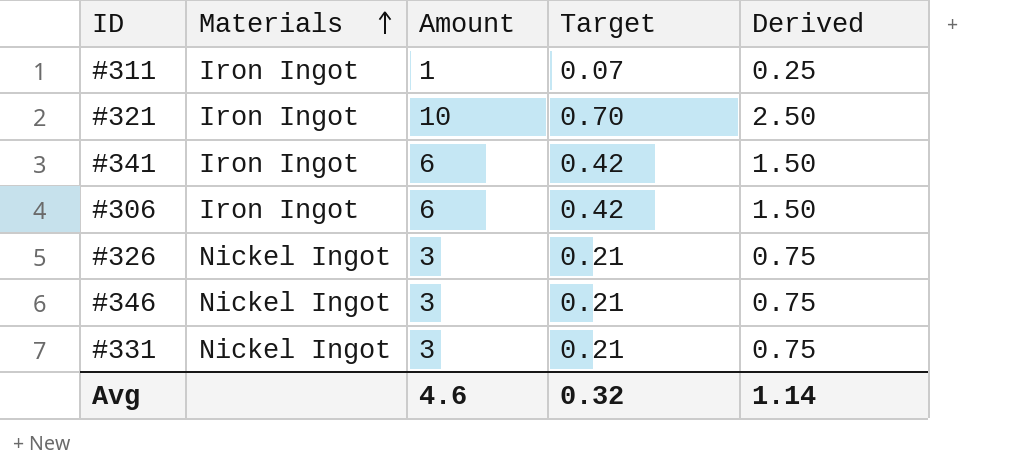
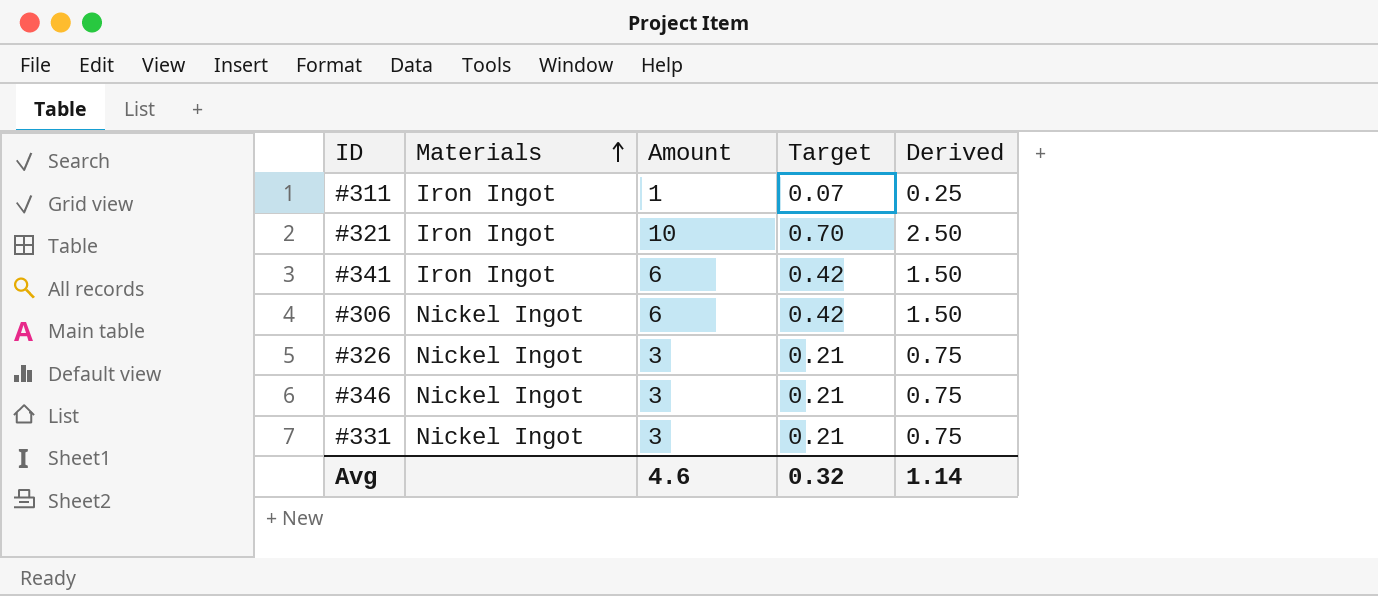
#306 | Materials: Iron Ingot -> Nickel Ingot

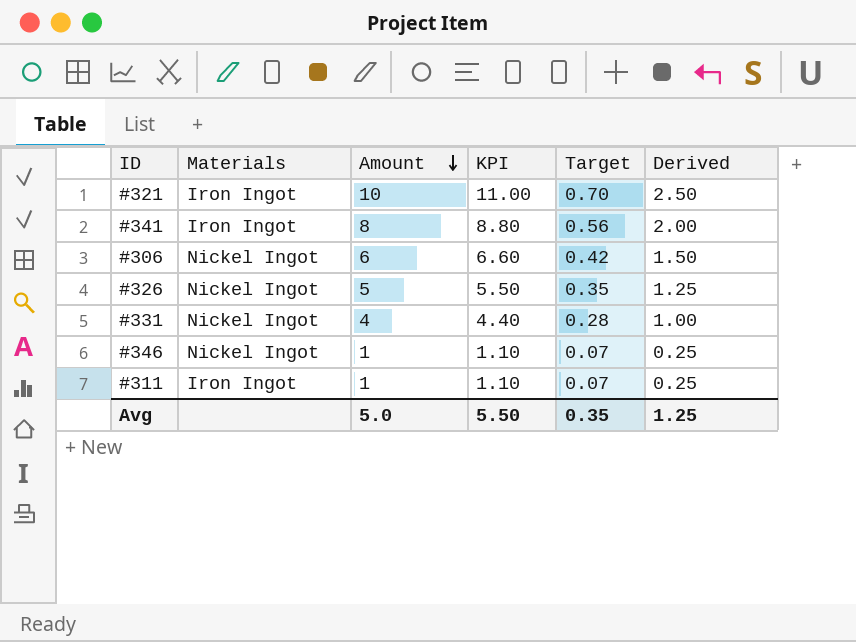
row order: Materials ascending -> Amount descending
column KPI | formula: none -> [Amount] * 1.1
#341 | Amount: 6 -> 8
#341 | Target: 0.42 -> 0.56
#341 | Derived: 1.50 -> 2.00
#326 | Amount: 3 -> 5
#326 | Target: 0.21 -> 0.35
#326 | Derived: 0.75 -> 1.25
#331 | Amount: 3 -> 4
#331 | Target: 0.21 -> 0.28
#331 | Derived: 0.75 -> 1.00
#346 | Amount: 3 -> 1
#346 | Target: 0.21 -> 0.07
#346 | Derived: 0.75 -> 0.25
Avg | Amount: 4.6 -> 5.0
Avg | Target: 0.32 -> 0.35
Avg | Derived: 1.14 -> 1.25

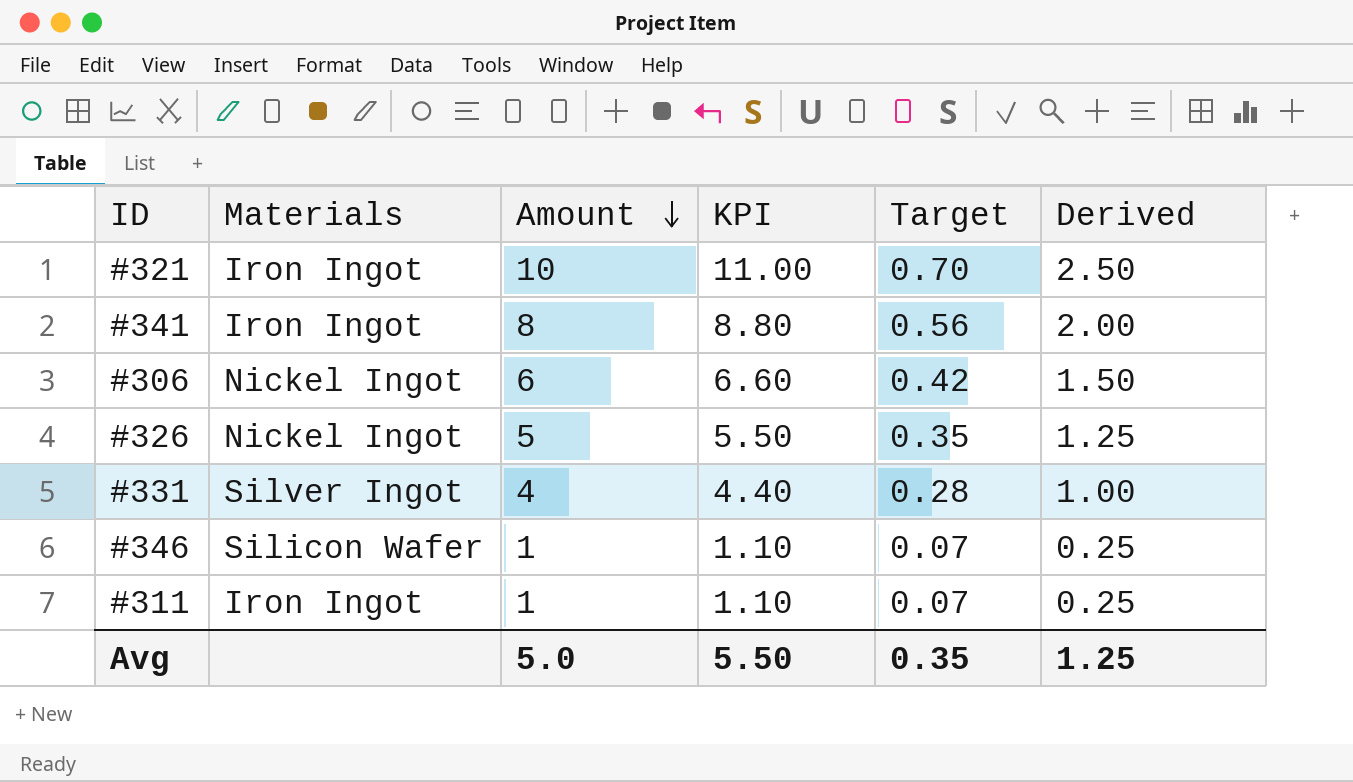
#331 | Materials: Nickel Ingot -> Silver Ingot
#346 | Materials: Nickel Ingot -> Silicon Wafer

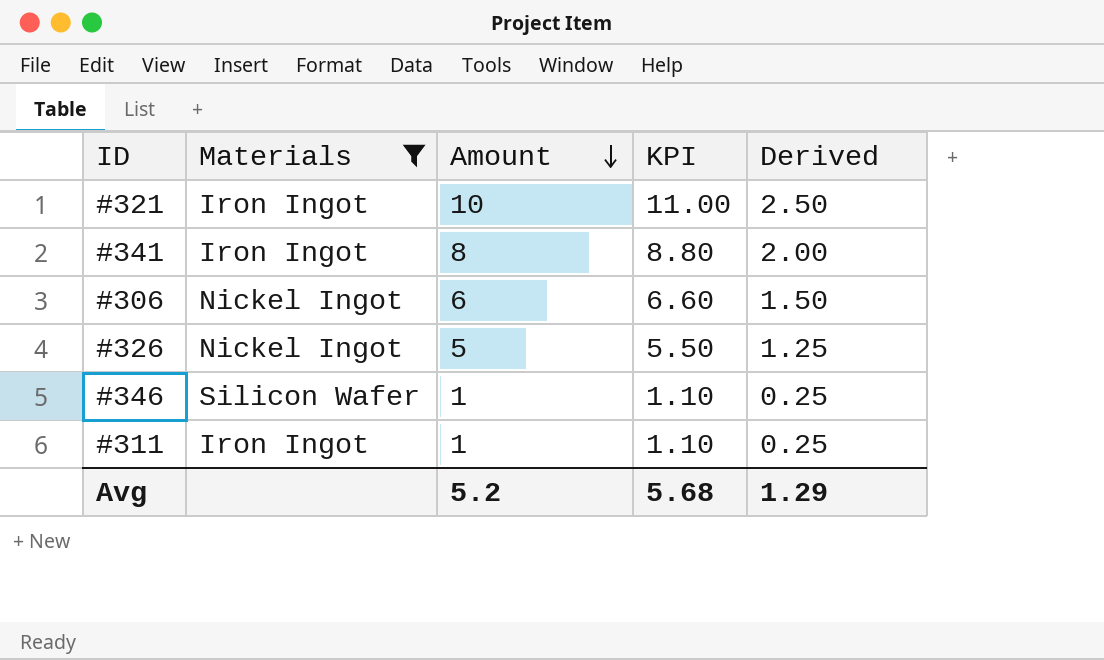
filter: none -> Materials != Silver Ingot
column Target | formula: [Amount] * 0.07 -> none
Avg | Amount: 5.0 -> 5.2
Avg | KPI: 5.50 -> 5.68
Avg | Derived: 1.25 -> 1.29

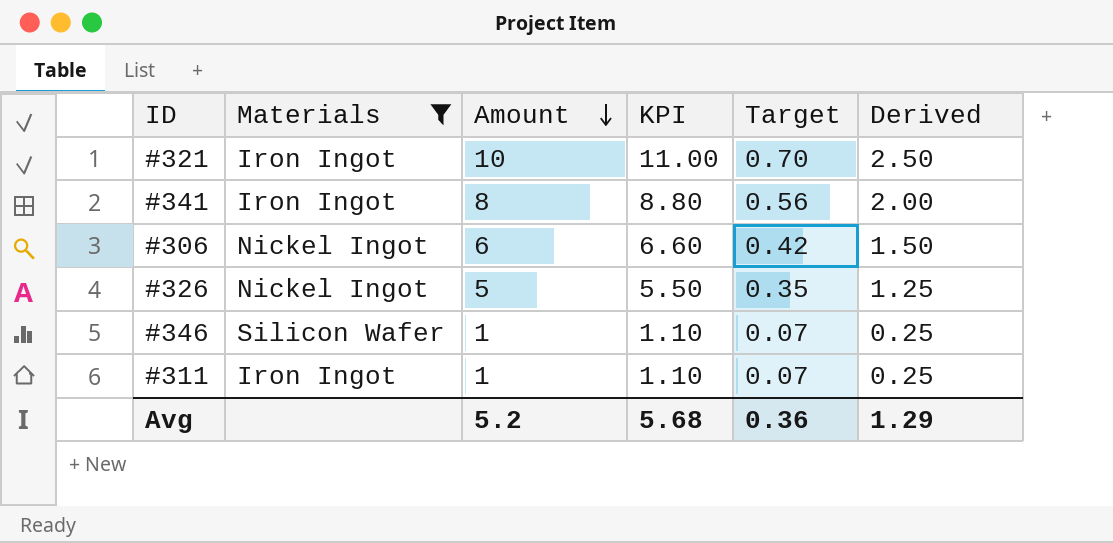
column Target | formula: none -> [Amount] * 0.07

